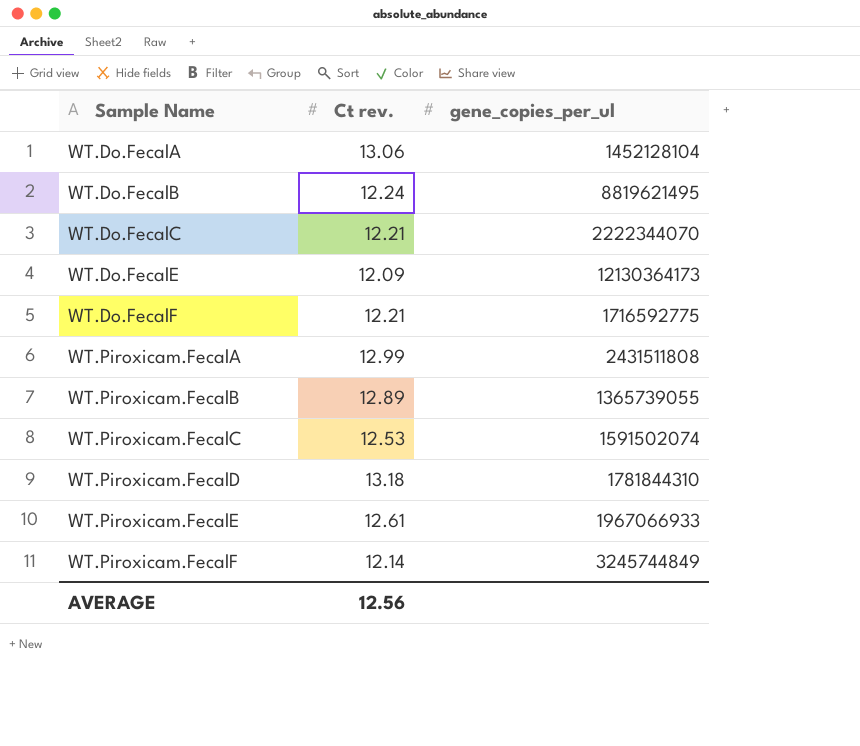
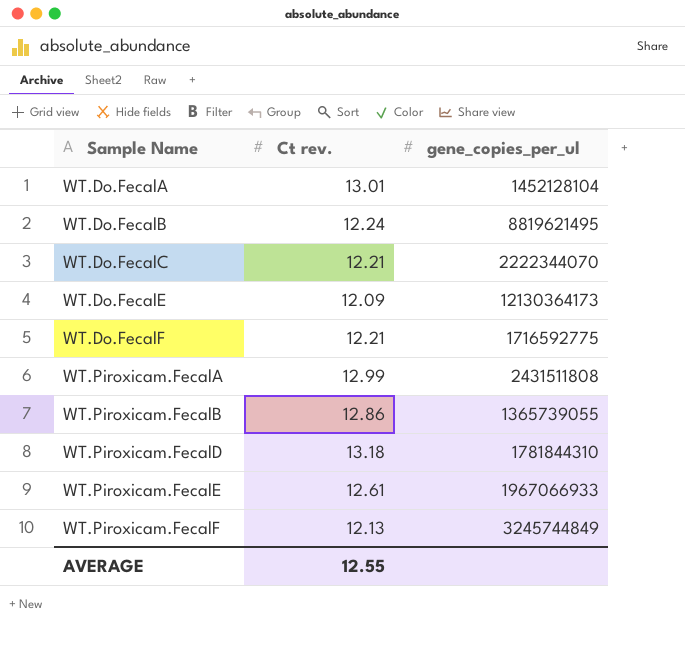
row WT.Piroxicam.FecalC: 12.53 | 1591502074 -> none
WT.Do.FecalA | Ct rev.: 13.06 -> 13.01
WT.Piroxicam.FecalB | Ct rev.: 12.89 -> 12.86
WT.Piroxicam.FecalF | Ct rev.: 12.14 -> 12.13
AVERAGE | Ct rev.: 12.56 -> 12.55

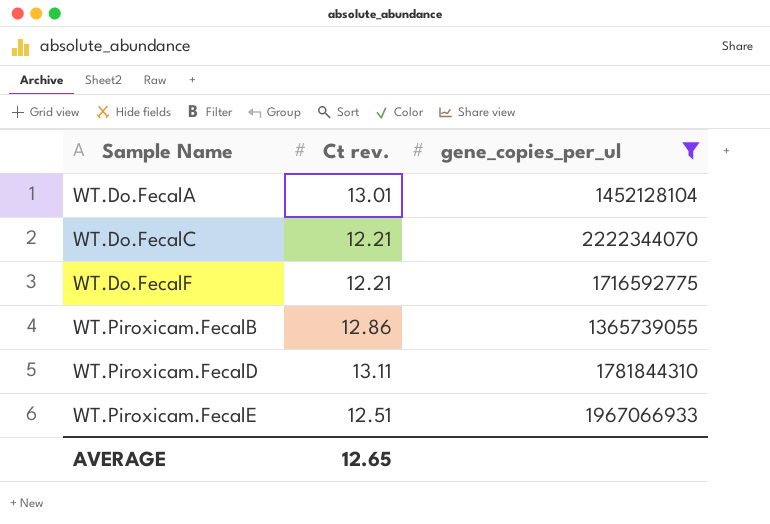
filter: none -> gene_copies_per_ul <= 2222344070
WT.Piroxicam.FecalD | Ct rev.: 13.18 -> 13.11
WT.Piroxicam.FecalE | Ct rev.: 12.61 -> 12.51
AVERAGE | Ct rev.: 12.55 -> 12.65

